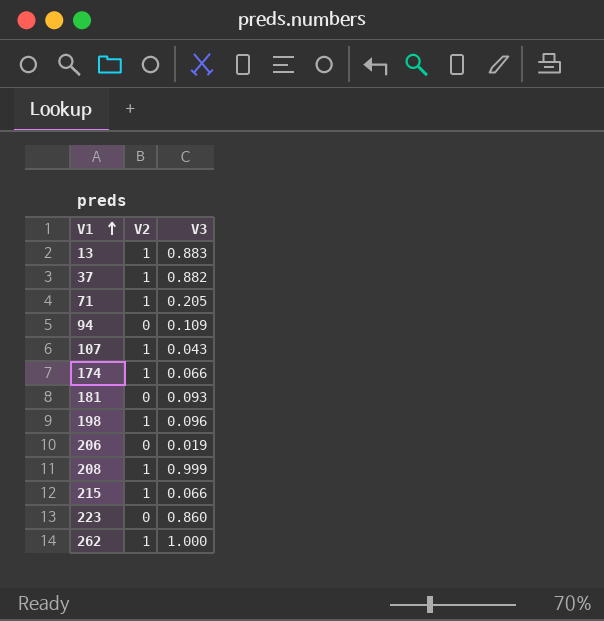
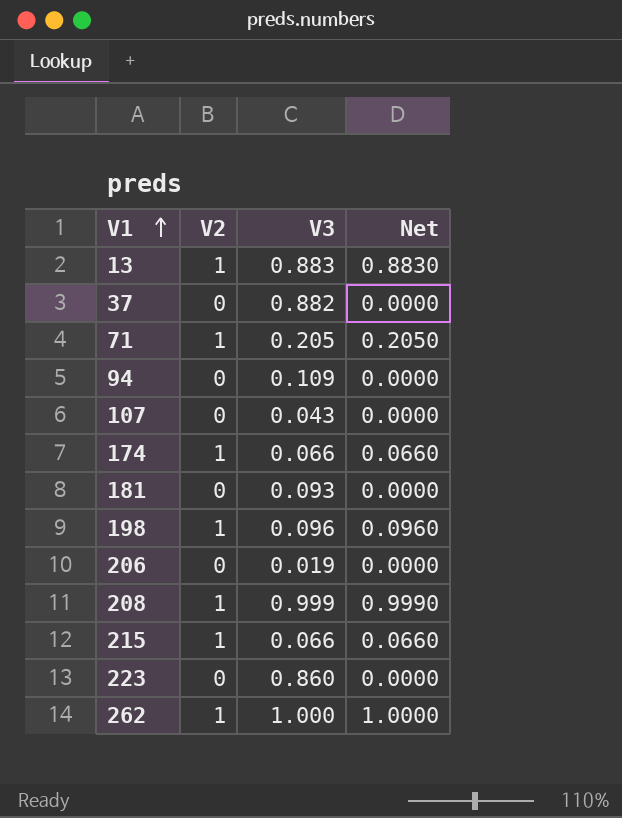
column Net | formula: none -> [V2] * [V3]
37 | V2: 1 -> 0
107 | V2: 1 -> 0

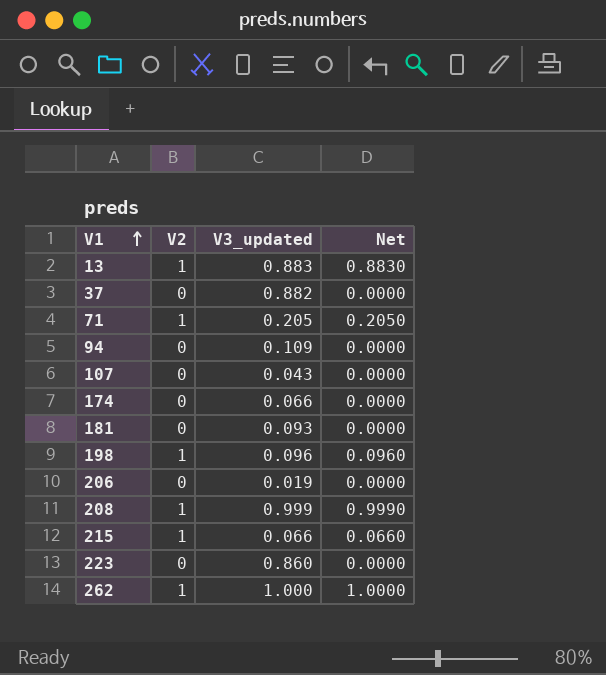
column name: V3 -> V3_updated
174 | V2: 1 -> 0
174 | Net: 0.0660 -> 0.0000

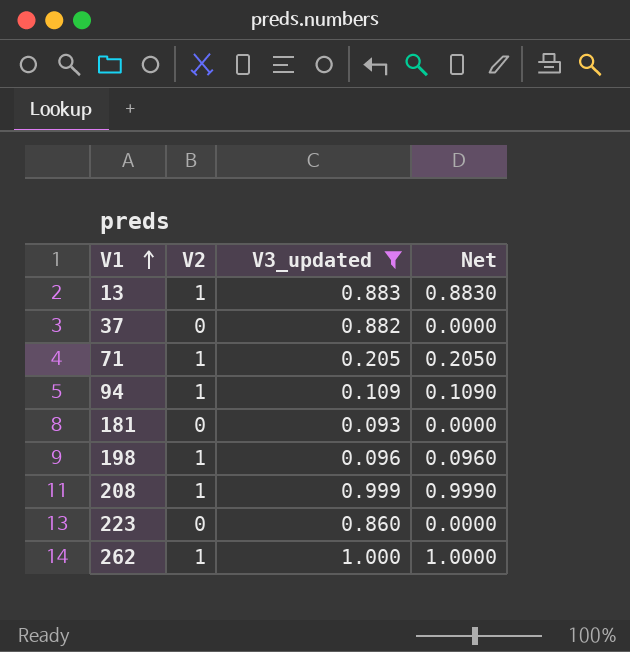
filter: none -> V3_updated >= 0.093
94 | V2: 0 -> 1
94 | Net: 0.0000 -> 0.1090

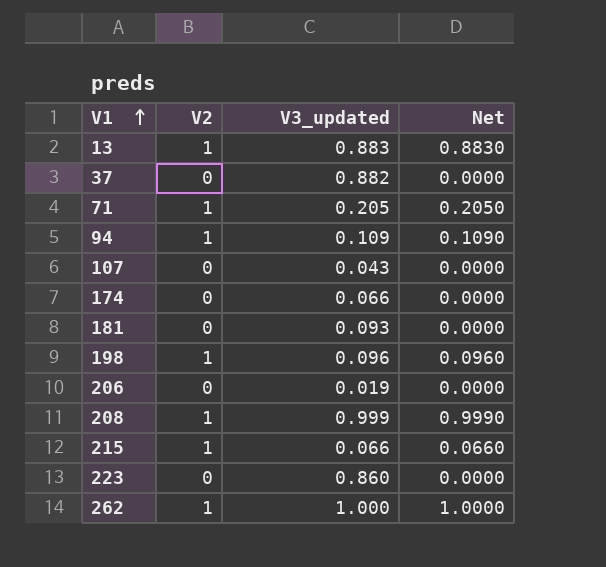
filter: V3_updated >= 0.093 -> none

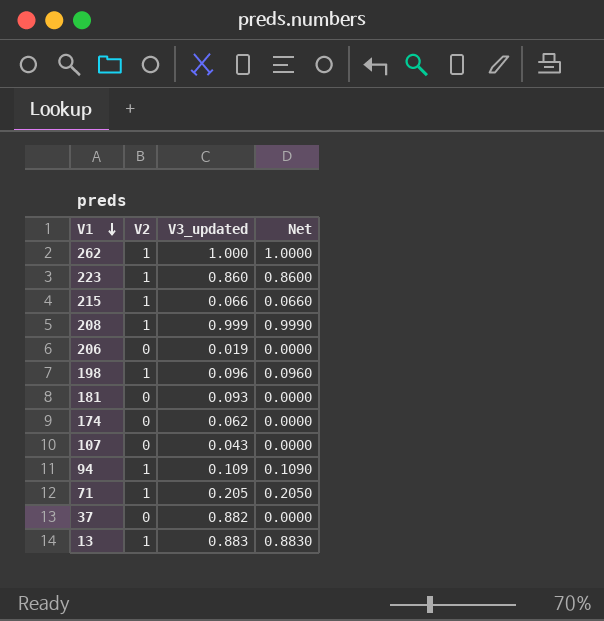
row order: V1 ascending -> V1 descending
223 | V2: 0 -> 1
223 | Net: 0.0000 -> 0.8600
174 | V3_updated: 0.066 -> 0.062

